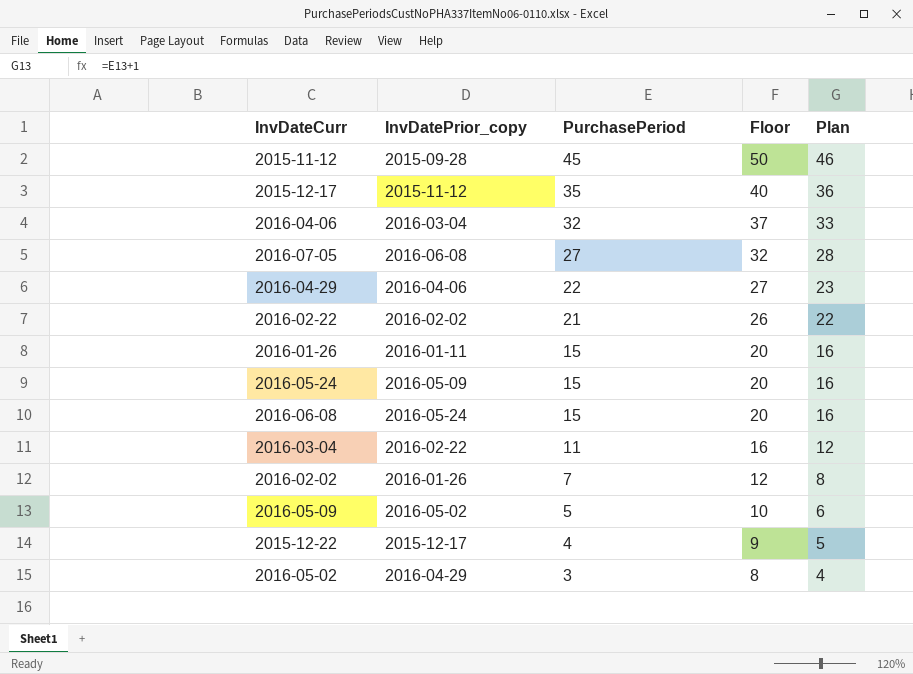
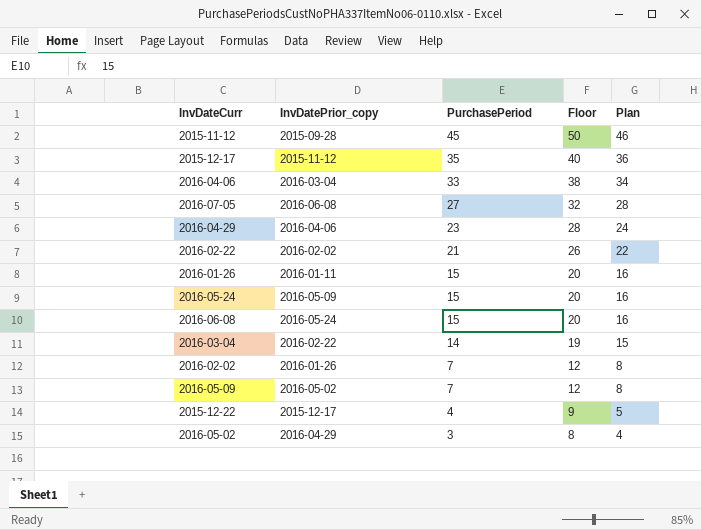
2016-04-06 | PurchasePeriod: 32 -> 33
2016-04-06 | Floor: 37 -> 38
2016-04-06 | Plan: 33 -> 34
2016-04-29 | PurchasePeriod: 22 -> 23
2016-04-29 | Floor: 27 -> 28
2016-04-29 | Plan: 23 -> 24
2016-03-04 | PurchasePeriod: 11 -> 14
2016-03-04 | Floor: 16 -> 19
2016-03-04 | Plan: 12 -> 15
2016-05-09 | PurchasePeriod: 5 -> 7
2016-05-09 | Floor: 10 -> 12
2016-05-09 | Plan: 6 -> 8

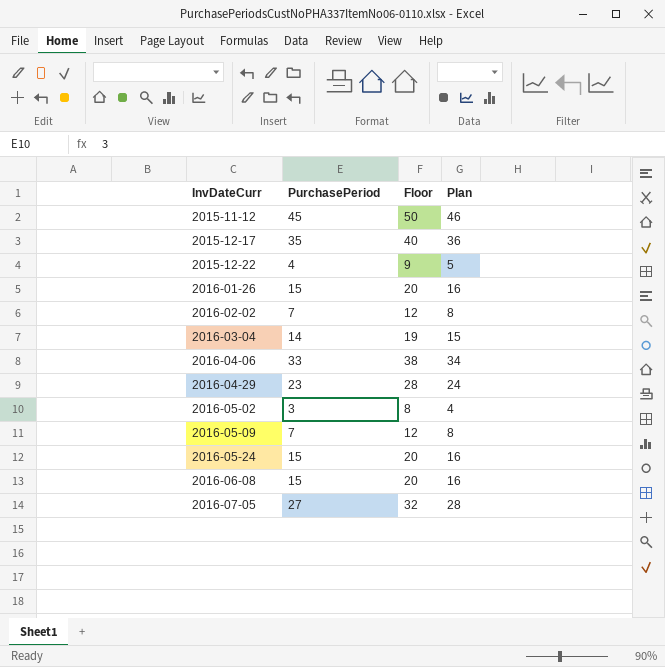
row order: PurchasePeriod descending -> InvDateCurr ascending
column InvDatePrior_copy | position: 2 -> none
row 2016-02-22: 2016-02-02 | 21 | 26 | 22 -> none

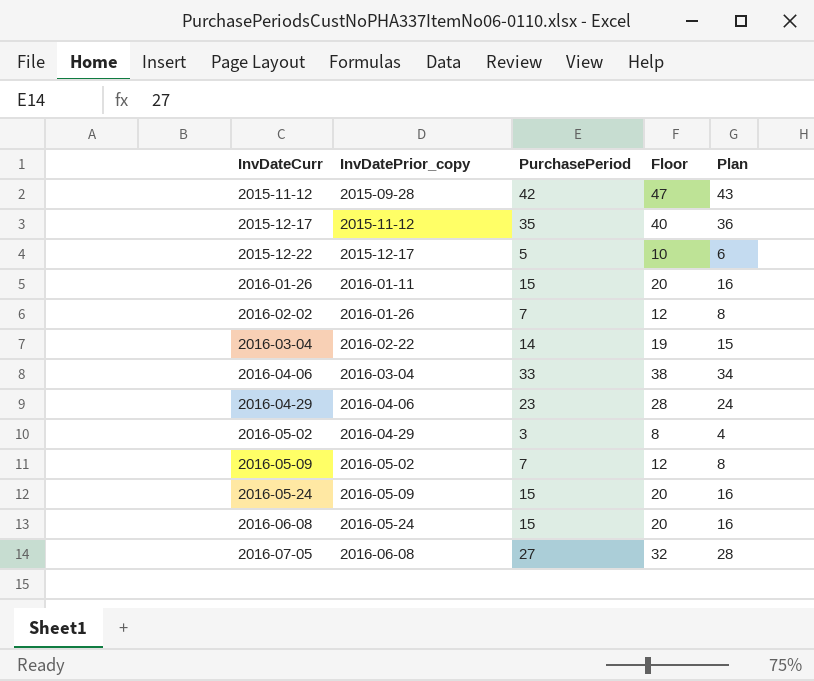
column InvDatePrior_copy | position: none -> 2
2015-11-12 | PurchasePeriod: 45 -> 42
2015-11-12 | Floor: 50 -> 47
2015-11-12 | Plan: 46 -> 43
2015-12-22 | PurchasePeriod: 4 -> 5
2015-12-22 | Floor: 9 -> 10
2015-12-22 | Plan: 5 -> 6

